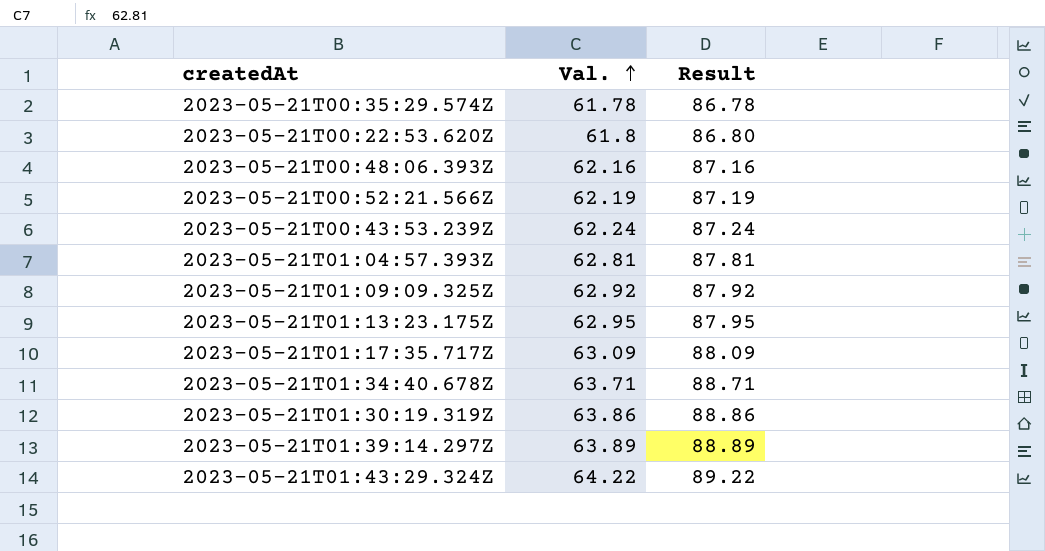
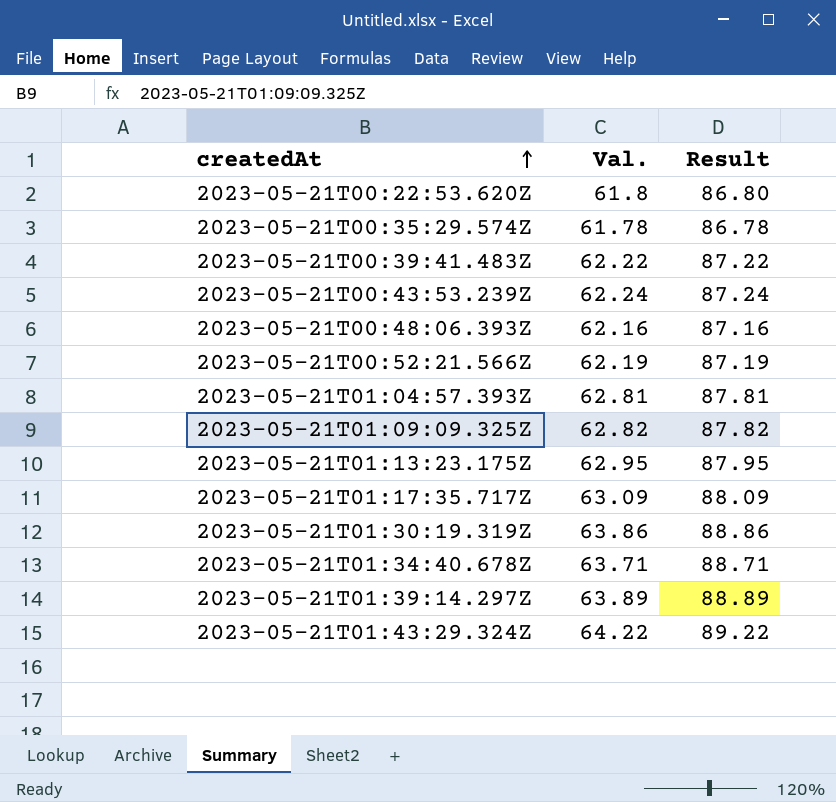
row order: Val. ascending -> createdAt ascending
row 2023-05-21T00:39:41.483Z: none -> 62.22 | 87.22
2023-05-21T01:09:09.325Z | Val.: 62.92 -> 62.82
2023-05-21T01:09:09.325Z | Result: 87.92 -> 87.82

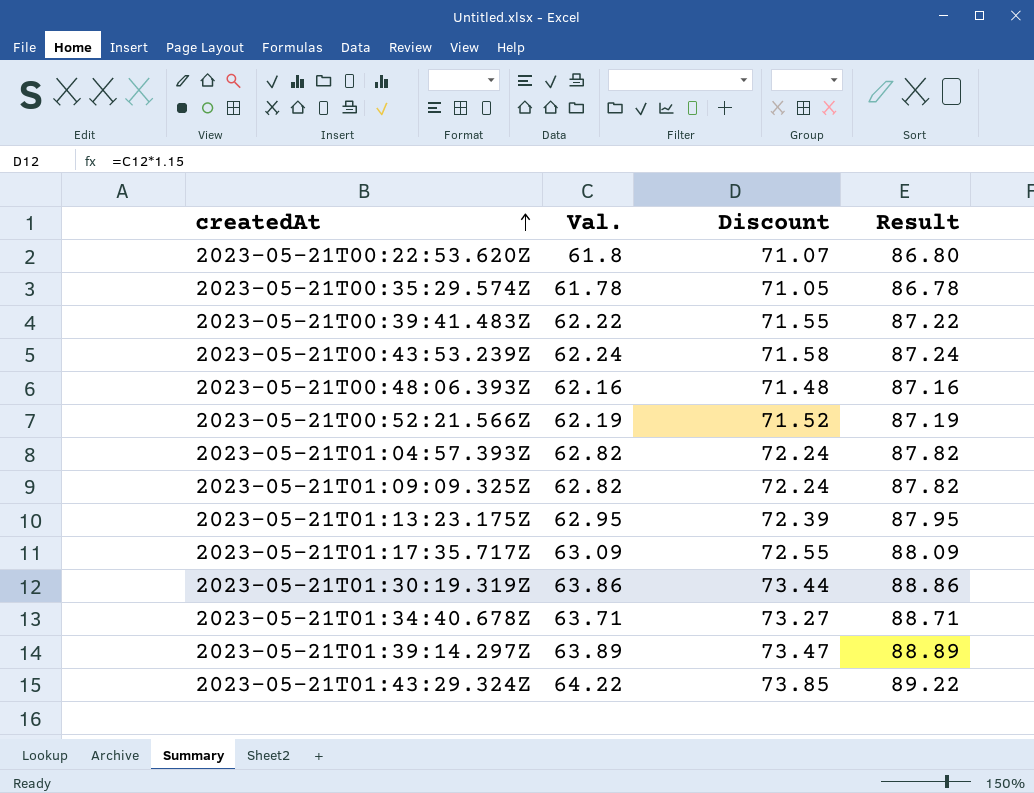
column Discount | formula: none -> [Val.] * 1.15
2023-05-21T01:04:57.393Z | Val.: 62.81 -> 62.82
2023-05-21T01:04:57.393Z | Result: 87.81 -> 87.82

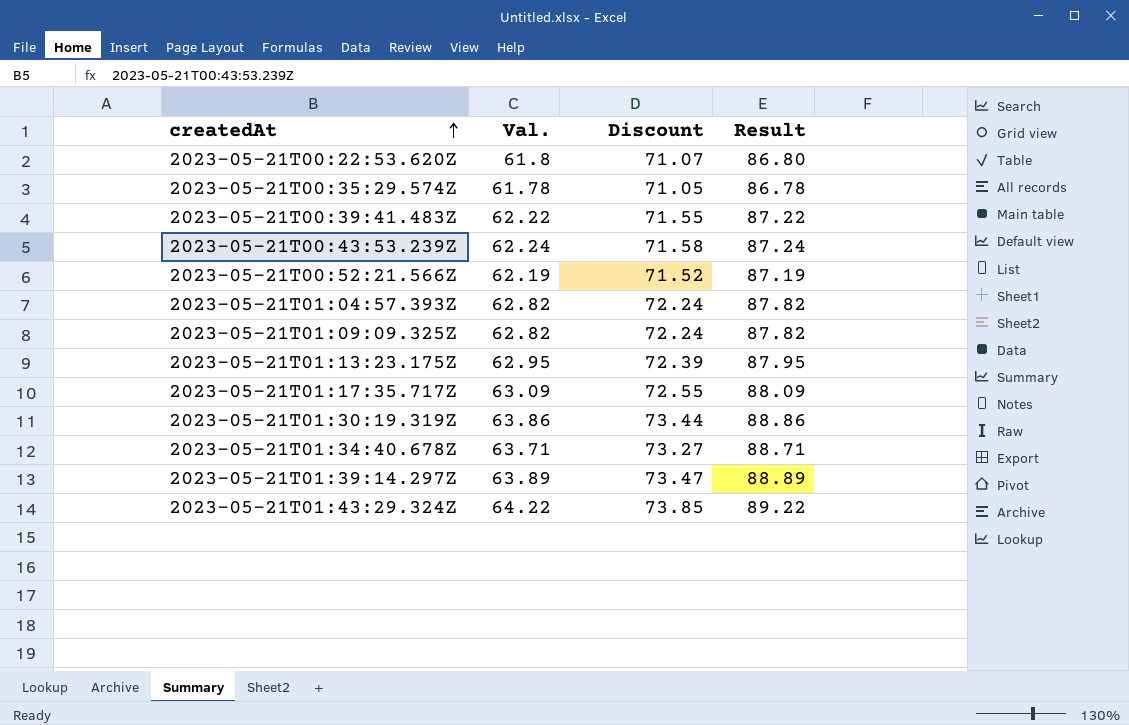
row 2023-05-21T00:48:06.393Z: 62.16 | 71.48 | 87.16 -> none

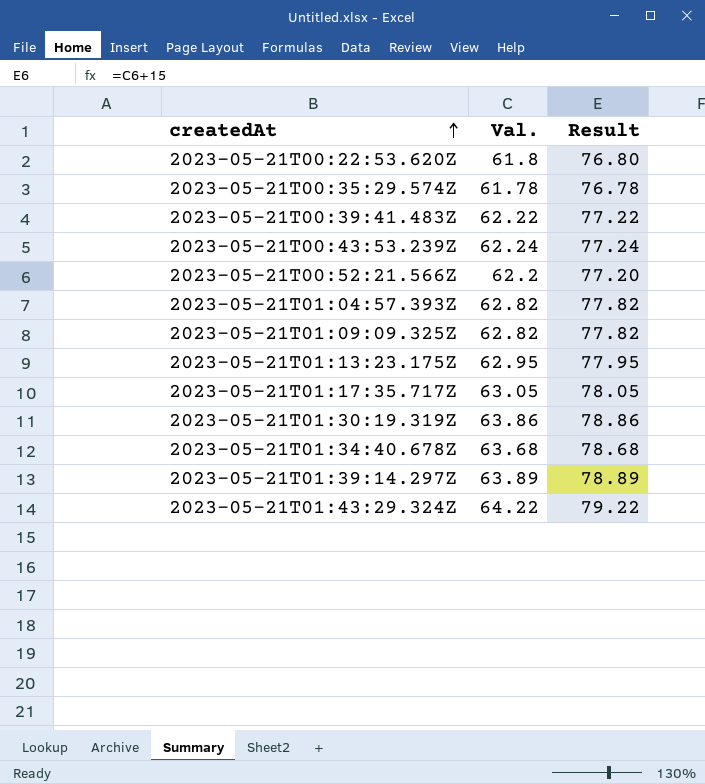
column Discount | formula: [Val.] * 1.15 -> none
column Result | formula: [Val.] + 25 -> [Val.] + 15
2023-05-21T00:52:21.566Z | Val.: 62.19 -> 62.2
2023-05-21T01:17:35.717Z | Val.: 63.09 -> 63.05
2023-05-21T01:34:40.678Z | Val.: 63.71 -> 63.68

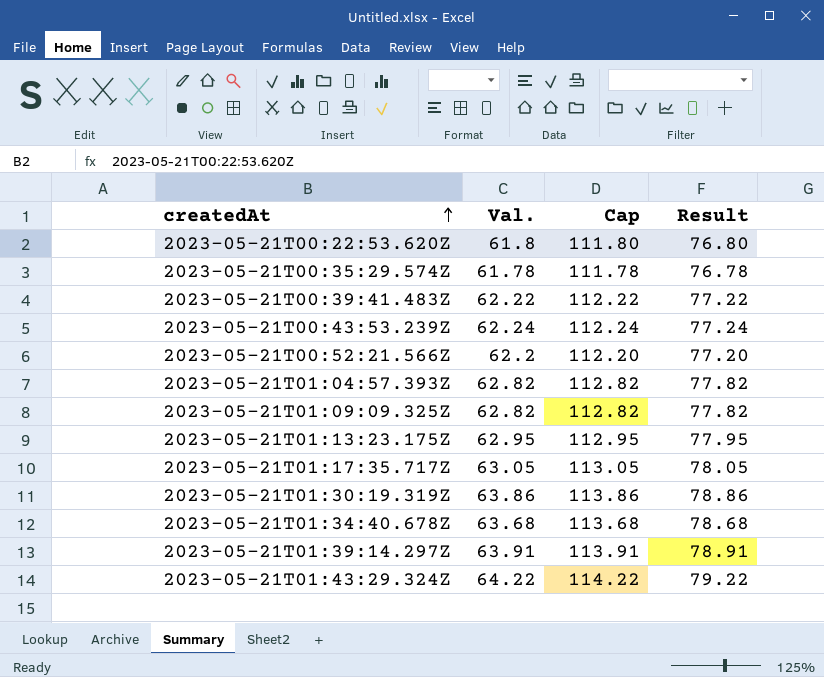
column Cap | formula: none -> [Val.] + 50
2023-05-21T01:39:14.297Z | Val.: 63.89 -> 63.91
2023-05-21T01:39:14.297Z | Result: 78.89 -> 78.91

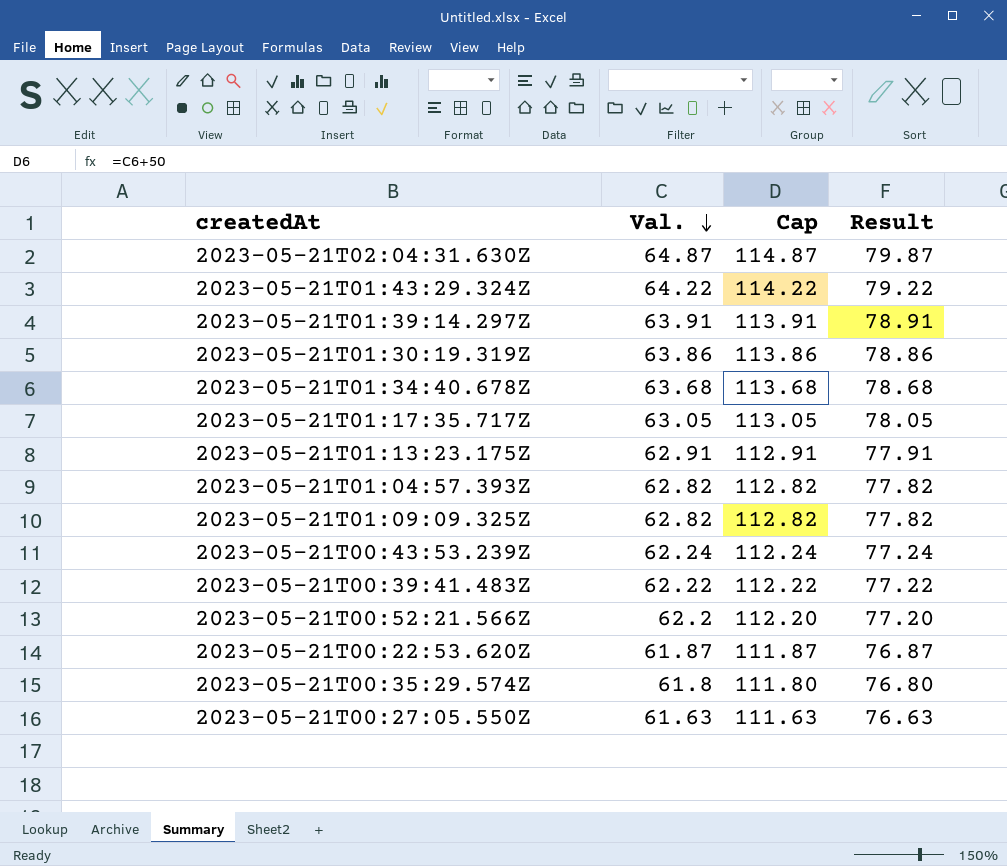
row order: createdAt ascending -> Val. descending
row 2023-05-21T02:04:31.630Z: none -> 64.87 | 114.87 | 79.87
2023-05-21T01:13:23.175Z | Val.: 62.95 -> 62.91
2023-05-21T01:13:23.175Z | Cap: 112.95 -> 112.91
2023-05-21T01:13:23.175Z | Result: 77.95 -> 77.91
2023-05-21T00:22:53.620Z | Val.: 61.8 -> 61.87
2023-05-21T00:22:53.620Z | Cap: 111.80 -> 111.87
2023-05-21T00:22:53.620Z | Result: 76.80 -> 76.87
2023-05-21T00:35:29.574Z | Val.: 61.78 -> 61.8
2023-05-21T00:35:29.574Z | Cap: 111.78 -> 111.80
2023-05-21T00:35:29.574Z | Result: 76.78 -> 76.80
row 2023-05-21T00:27:05.550Z: none -> 61.63 | 111.63 | 76.63

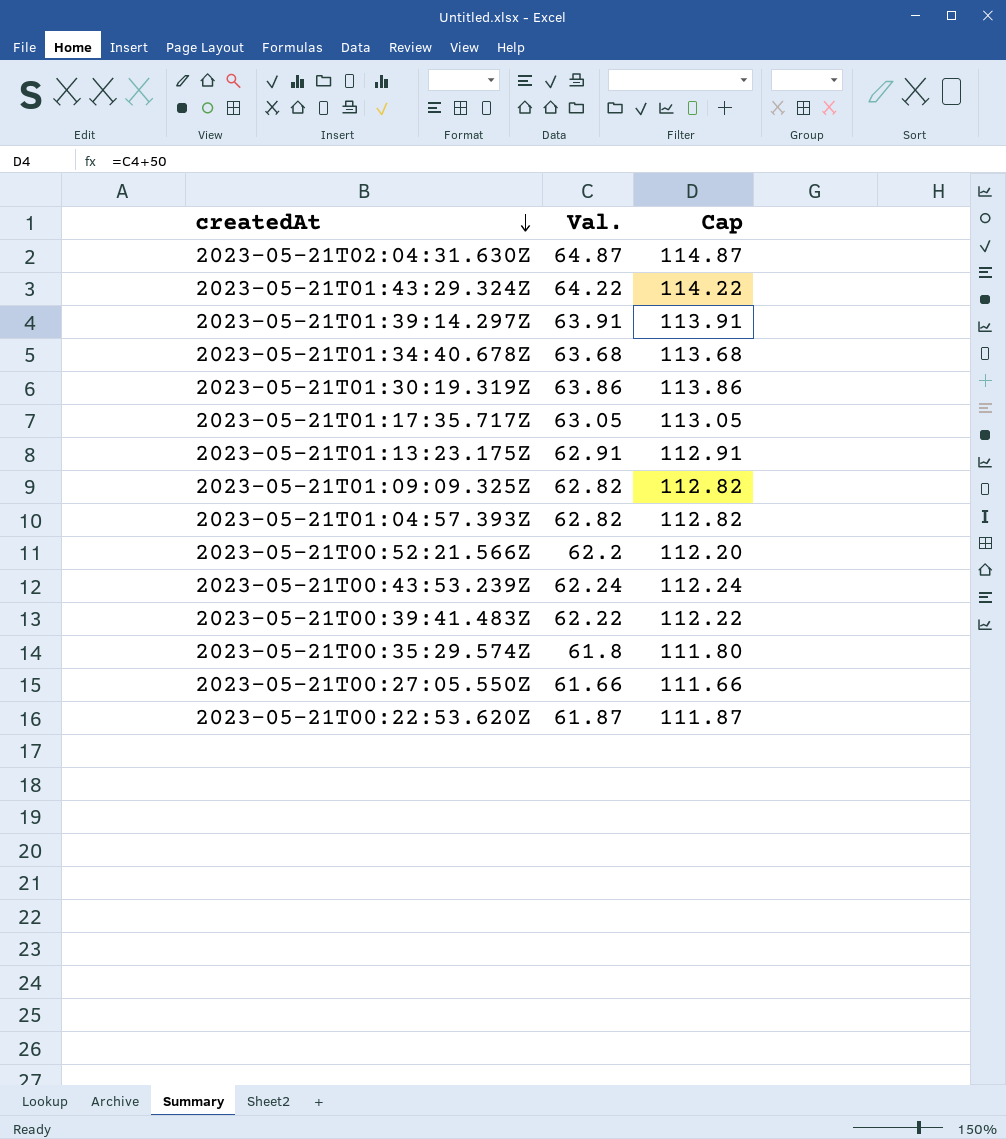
row order: Val. descending -> createdAt descending
column Result | formula: [Val.] + 15 -> none
2023-05-21T00:27:05.550Z | Val.: 61.63 -> 61.66
2023-05-21T00:27:05.550Z | Cap: 111.63 -> 111.66

